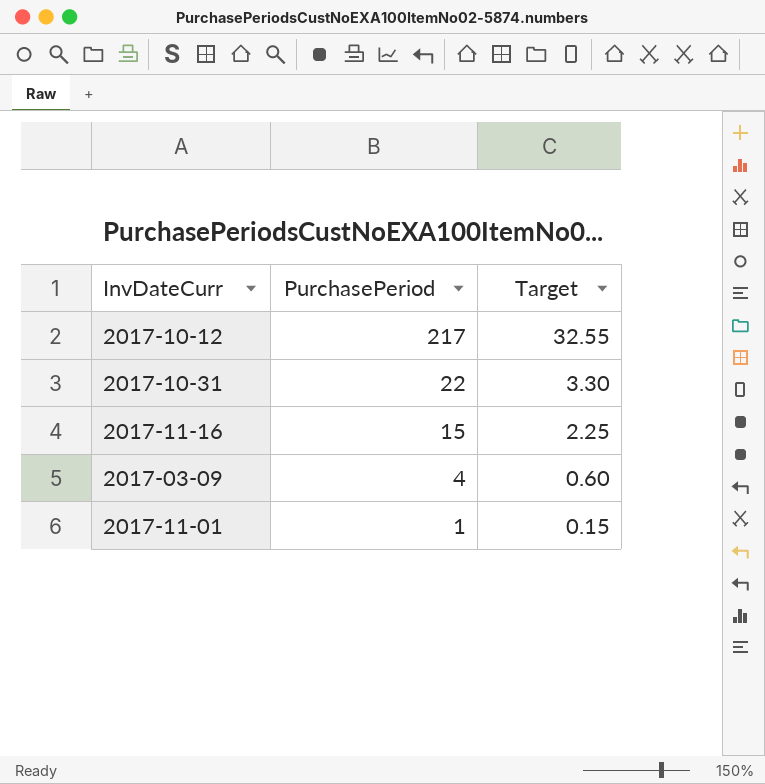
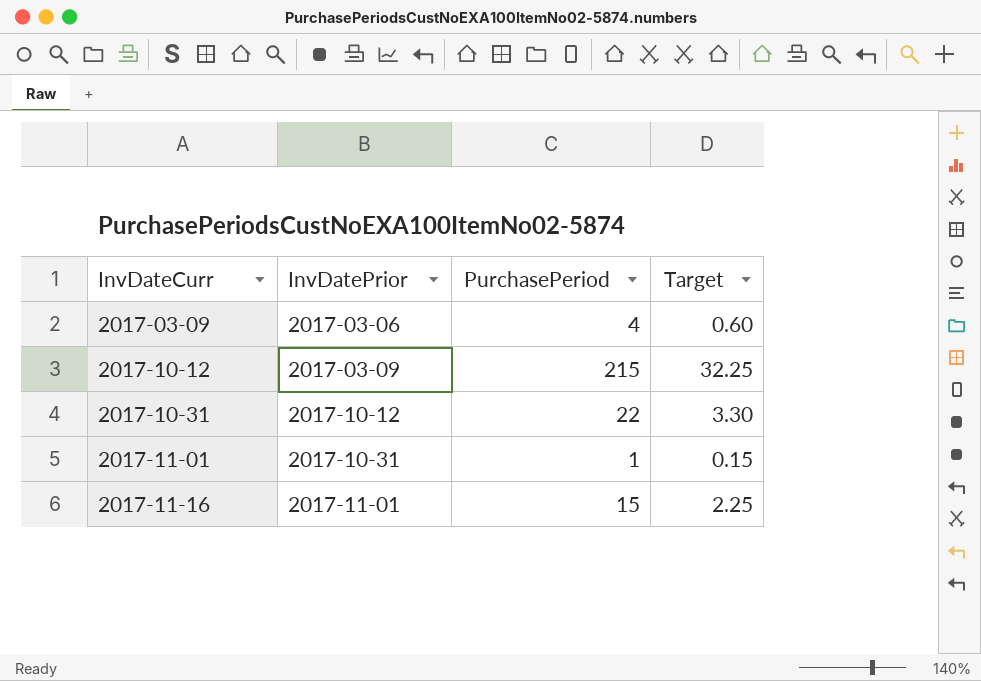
row order: PurchasePeriod descending -> InvDateCurr ascending
column InvDatePrior | position: none -> 2
2017-10-12 | PurchasePeriod: 217 -> 215
2017-10-12 | Target: 32.55 -> 32.25

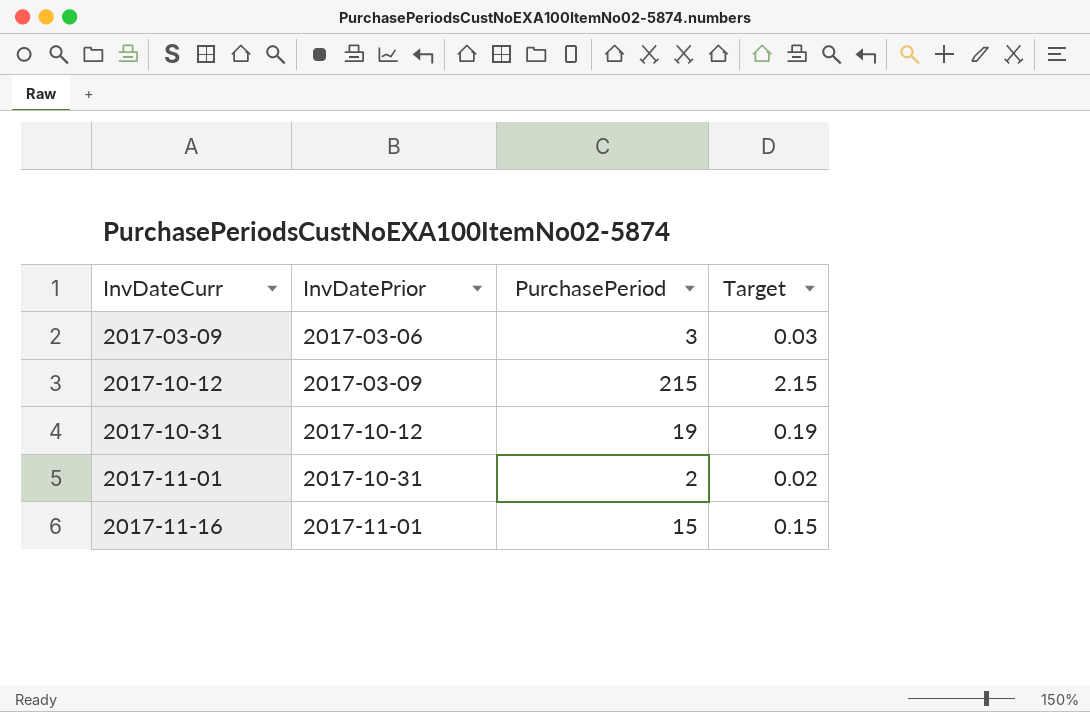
column Target | formula: [PurchasePeriod] * 0.15 -> [PurchasePeriod] * 0.01
2017-03-09 | PurchasePeriod: 4 -> 3
2017-10-31 | PurchasePeriod: 22 -> 19
2017-11-01 | PurchasePeriod: 1 -> 2

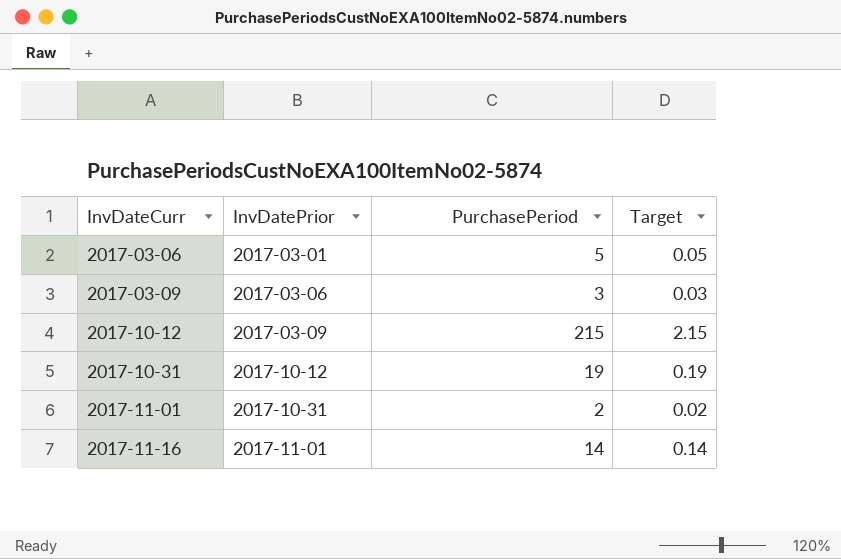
row 2017-03-06: none -> 2017-03-01 | 5 | 0.05
2017-11-16 | PurchasePeriod: 15 -> 14
2017-11-16 | Target: 0.15 -> 0.14

